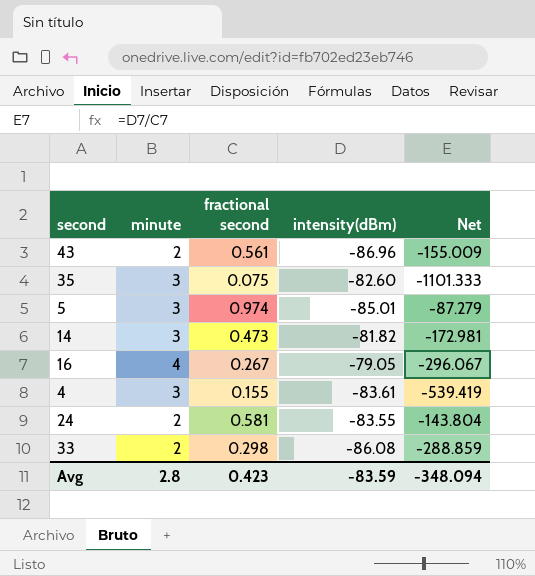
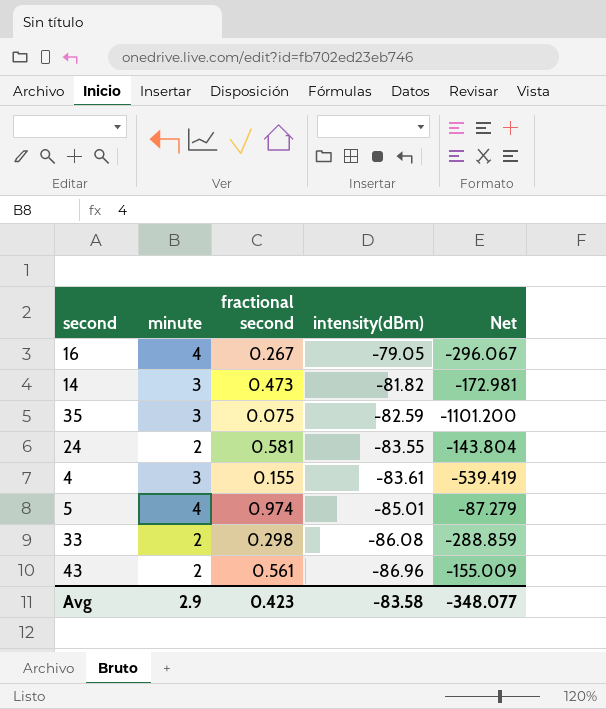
row order: none -> intensity(dBm) descending
35 | intensity(dBm): -82.60 -> -82.59
35 | Net: -1101.333 -> -1101.200
5 | minute: 3 -> 4
Avg | minute: 2.8 -> 2.9
Avg | intensity(dBm): -83.59 -> -83.58
Avg | Net: -348.094 -> -348.077

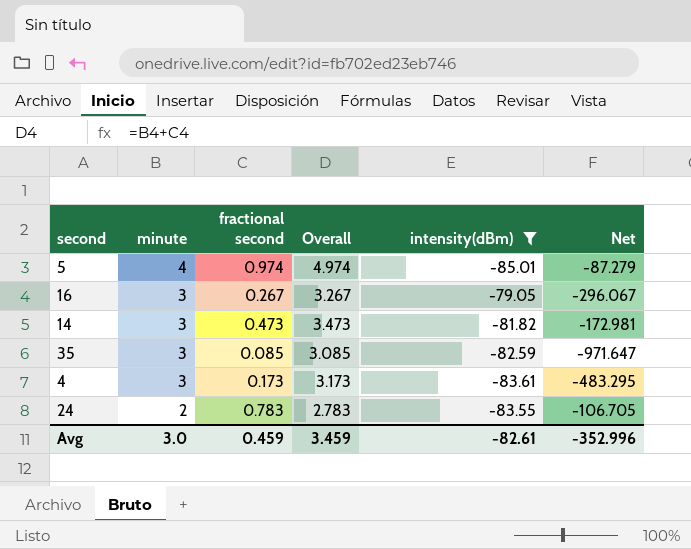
filter: none -> intensity(dBm) >= -85.01
row order: intensity(dBm) descending -> minute descending
column Overall | formula: none -> [minute] + [fractional second]
16 | minute: 4 -> 3
35 | fractional second: 0.075 -> 0.085
35 | Net: -1101.200 -> -971.647
4 | fractional second: 0.155 -> 0.173
4 | Net: -539.419 -> -483.295
24 | fractional second: 0.581 -> 0.783
24 | Net: -143.804 -> -106.705
Avg | minute: 2.9 -> 3.0
Avg | fractional second: 0.423 -> 0.459
Avg | intensity(dBm): -83.58 -> -82.61
Avg | Net: -348.077 -> -352.996

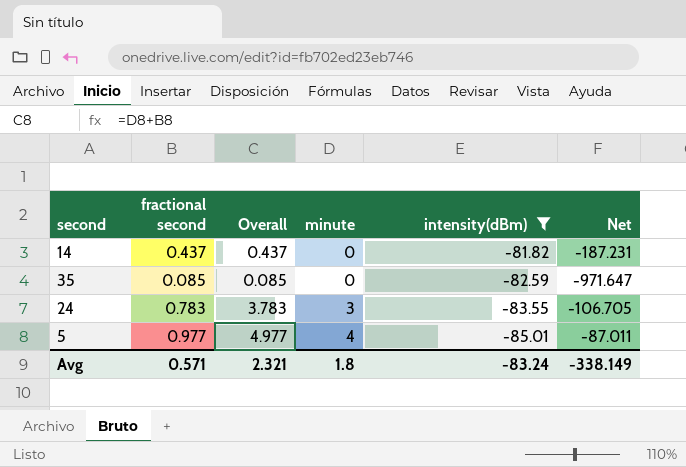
row order: minute descending -> minute ascending
column minute | position: 2 -> 4
row 16: 3 | 0.267 | 3.267 | -79.05 | -296.067 -> none
row 4: 3 | 0.173 | 3.173 | -83.61 | -483.295 -> none
14 | fractional second: 0.473 -> 0.437
14 | Overall: 3.473 -> 0.437
14 | minute: 3 -> 0
14 | Net: -172.981 -> -187.231
35 | Overall: 3.085 -> 0.085
35 | minute: 3 -> 0
24 | Overall: 2.783 -> 3.783
24 | minute: 2 -> 3
5 | fractional second: 0.974 -> 0.977
5 | Overall: 4.974 -> 4.977
5 | Net: -87.279 -> -87.011
Avg | fractional second: 0.459 -> 0.571
Avg | Overall: 3.459 -> 2.321
Avg | minute: 3.0 -> 1.8
Avg | intensity(dBm): -82.61 -> -83.24
Avg | Net: -352.996 -> -338.149

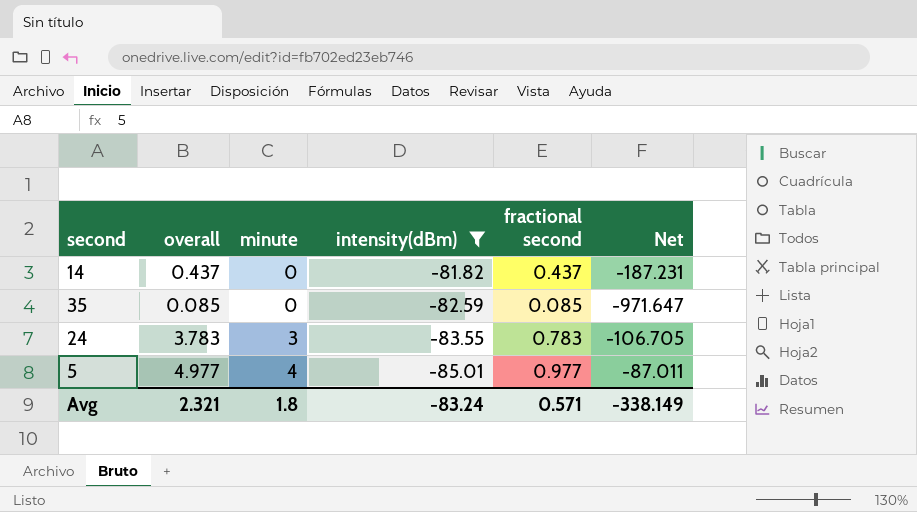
column name: Overall -> overall
column fractional second | position: 2 -> 5

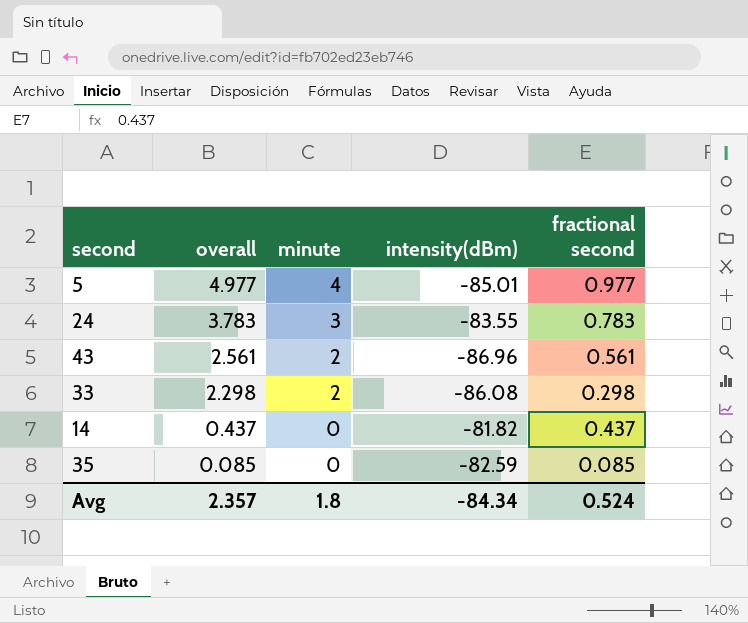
filter: intensity(dBm) >= -85.01 -> none
row order: minute ascending -> overall descending
column Net | formula: [intensity(dBm)] / [fractional second] -> none
Avg | overall: 2.321 -> 2.357
Avg | intensity(dBm): -83.24 -> -84.34
Avg | fractional second: 0.571 -> 0.524

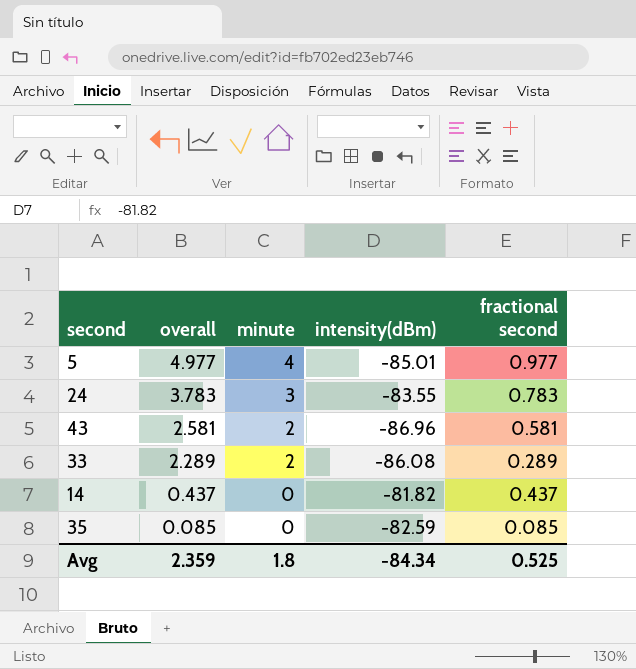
43 | overall: 2.561 -> 2.581
43 | fractional second: 0.561 -> 0.581
33 | overall: 2.298 -> 2.289
33 | fractional second: 0.298 -> 0.289
Avg | overall: 2.357 -> 2.359
Avg | fractional second: 0.524 -> 0.525

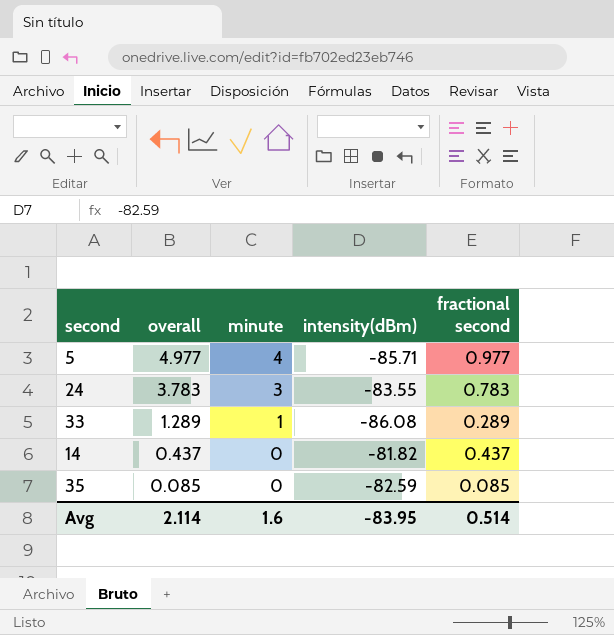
row 43: 2.581 | 2 | -86.96 | 0.581 -> none
5 | intensity(dBm): -85.01 -> -85.71
33 | overall: 2.289 -> 1.289
33 | minute: 2 -> 1
Avg | overall: 2.359 -> 2.114
Avg | minute: 1.8 -> 1.6
Avg | intensity(dBm): -84.34 -> -83.95
Avg | fractional second: 0.525 -> 0.514

